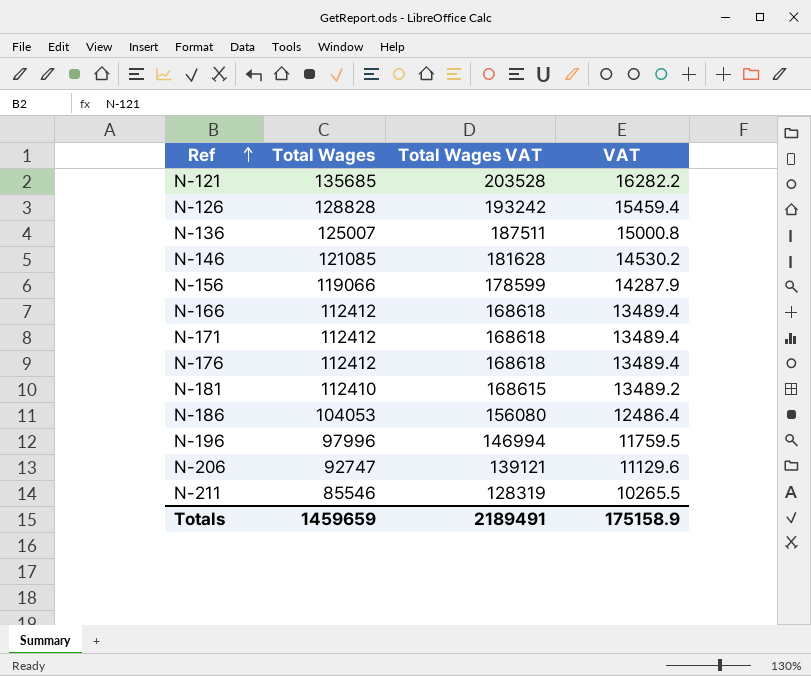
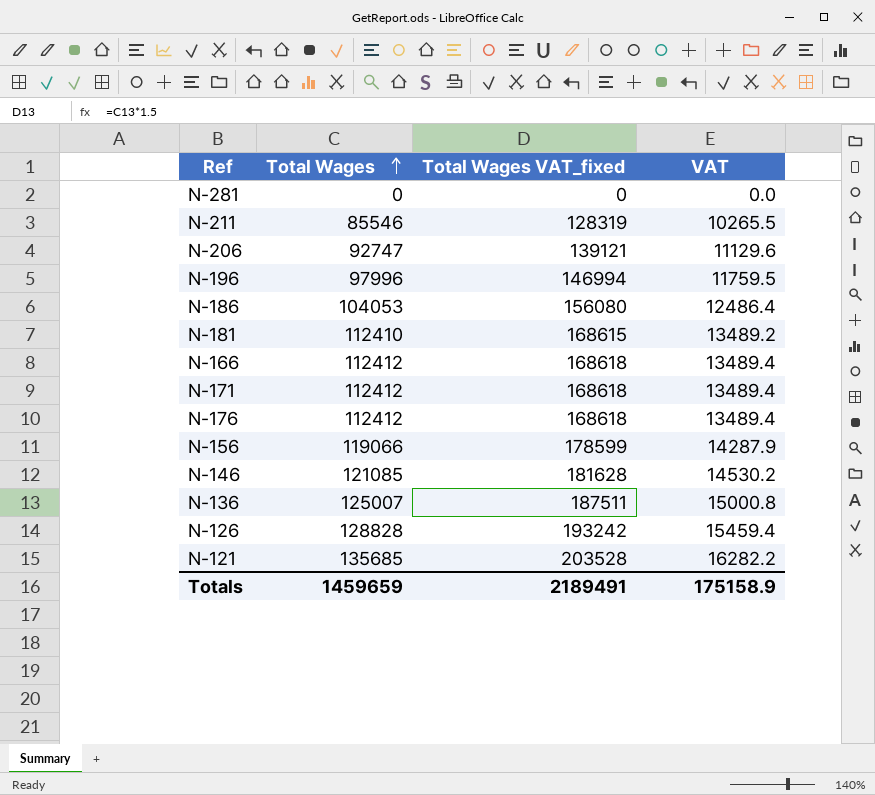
row order: Ref ascending -> Total Wages ascending
column name: Total Wages VAT -> Total Wages VAT_fixed
row N-281: none -> 0 | 0 | 0.0

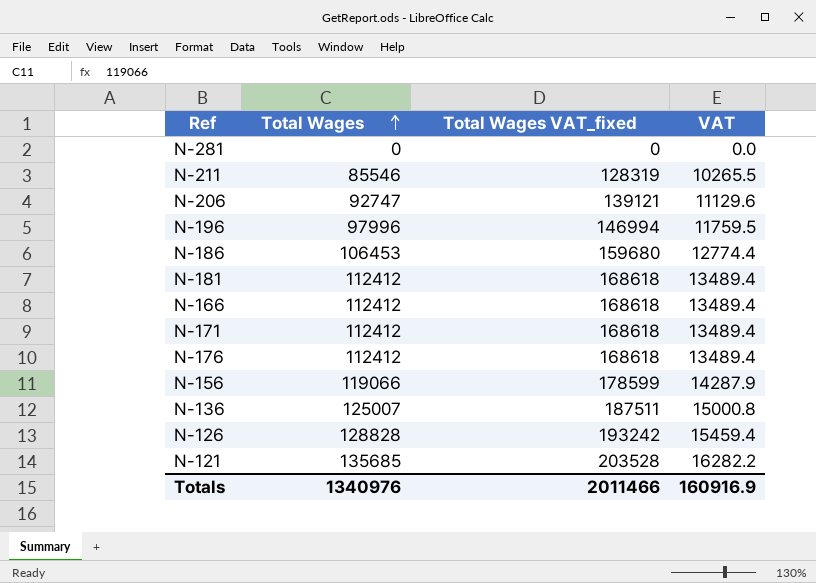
row N-146: 121085 | 181628 | 14530.2 -> none
N-186 | Total Wages: 104053 -> 106453
N-186 | Total Wages VAT_fixed: 156080 -> 159680
N-186 | VAT: 12486.4 -> 12774.4
N-181 | Total Wages: 112410 -> 112412
N-181 | Total Wages VAT_fixed: 168615 -> 168618
N-181 | VAT: 13489.2 -> 13489.4
Totals | Total Wages: 1459659 -> 1340976
Totals | Total Wages VAT_fixed: 2189491 -> 2011466
Totals | VAT: 175158.9 -> 160916.9

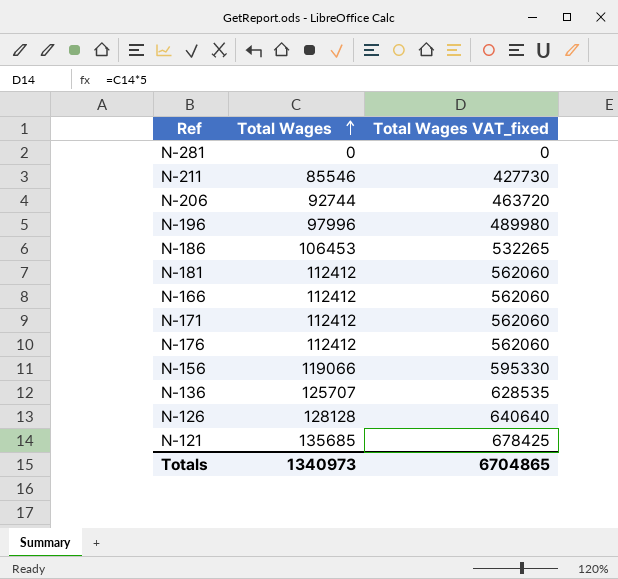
column VAT | formula: [Total Wages] * 0.12 -> none
column Total Wages VAT_fixed | formula: [Total Wages] * 1.5 -> [Total Wages] * 5
N-206 | Total Wages: 92747 -> 92744
N-136 | Total Wages: 125007 -> 125707
N-126 | Total Wages: 128828 -> 128128
Totals | Total Wages: 1340976 -> 1340973
Totals | Total Wages VAT_fixed: 2011466 -> 6704865

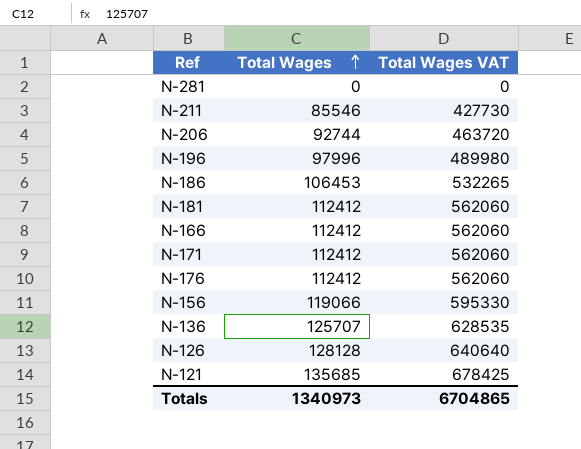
column name: Total Wages VAT_fixed -> Total Wages VAT

